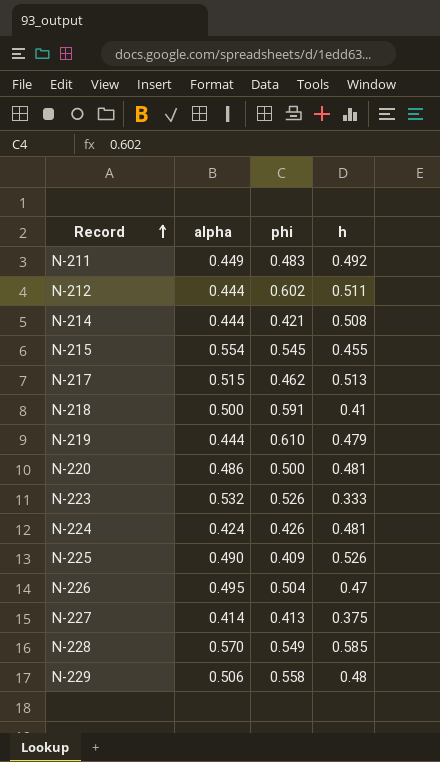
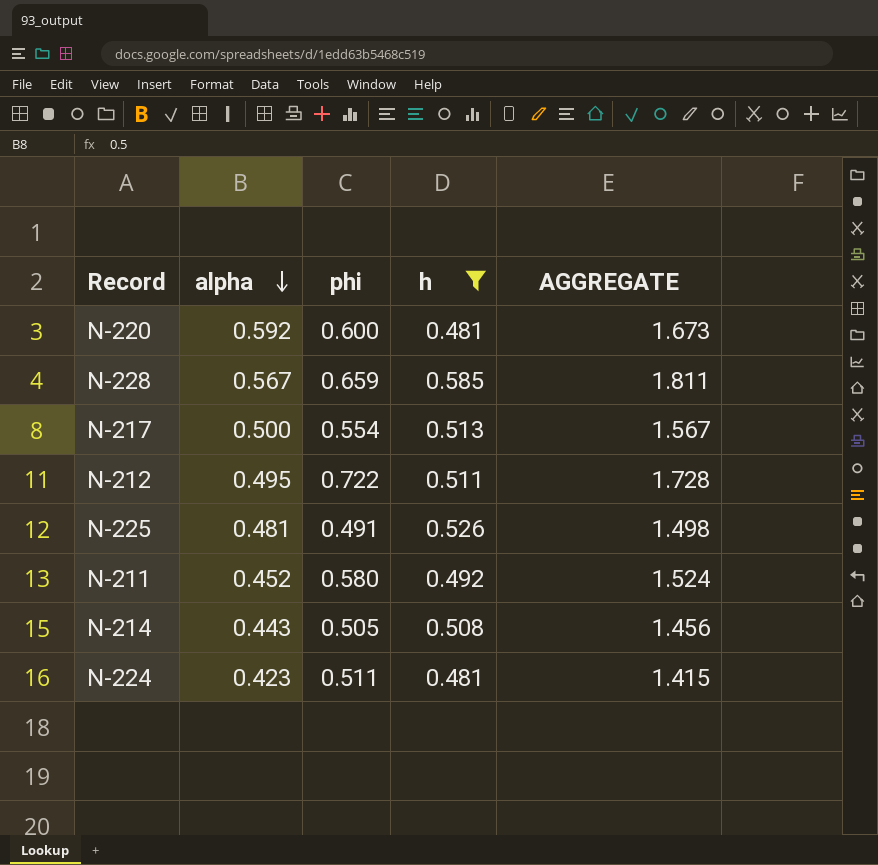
filter: none -> h >= 0.481
row order: Record ascending -> alpha descending
column AGGREGATE | formula: none -> [alpha] + [phi] + [h]
N-220 | alpha: 0.486 -> 0.592
N-220 | phi: 0.500 -> 0.600
N-228 | alpha: 0.570 -> 0.567
N-228 | phi: 0.549 -> 0.659
N-217 | alpha: 0.515 -> 0.500
N-217 | phi: 0.462 -> 0.554
N-212 | alpha: 0.444 -> 0.495
N-212 | phi: 0.602 -> 0.722
N-225 | alpha: 0.490 -> 0.481
N-225 | phi: 0.409 -> 0.491
N-211 | alpha: 0.449 -> 0.452
N-211 | phi: 0.483 -> 0.580
N-214 | alpha: 0.444 -> 0.443
N-214 | phi: 0.421 -> 0.505
N-224 | alpha: 0.424 -> 0.423
N-224 | phi: 0.426 -> 0.511

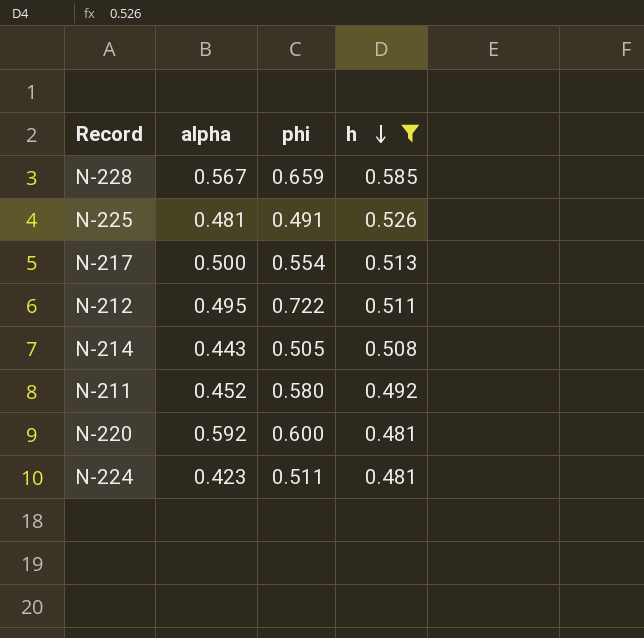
row order: alpha descending -> h descending
column AGGREGATE | formula: [alpha] + [phi] + [h] -> none

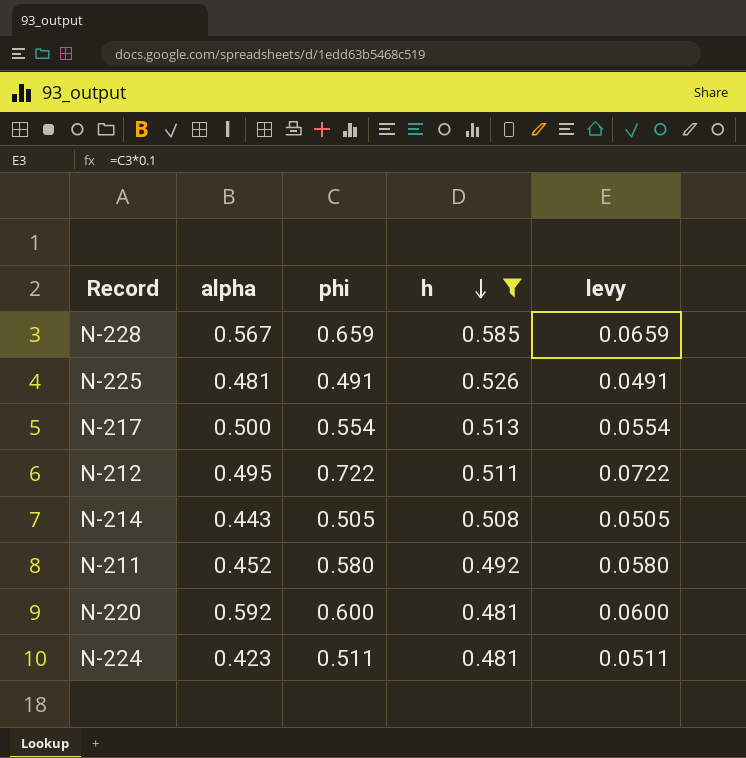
column levy | formula: none -> [phi] * 0.1

